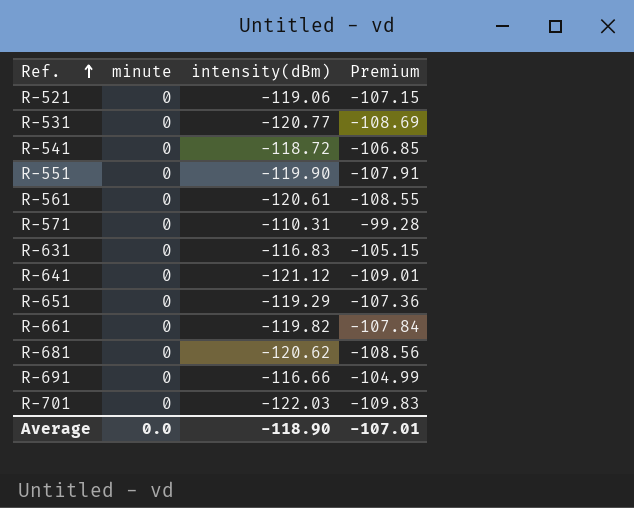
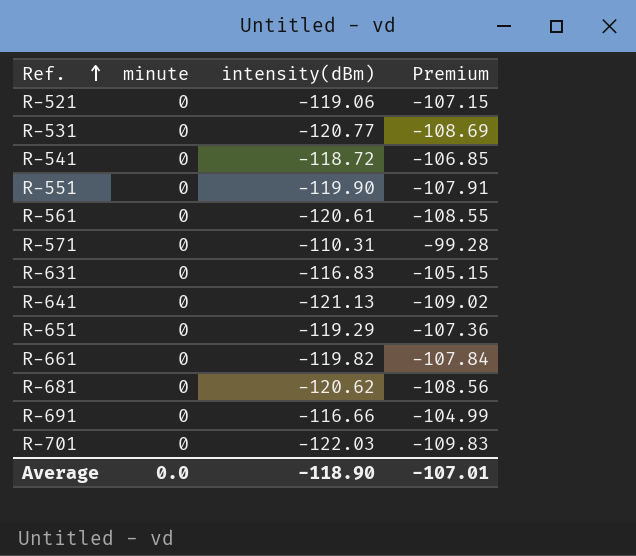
R-641 | intensity(dBm): -121.12 -> -121.13
R-641 | Premium: -109.01 -> -109.02

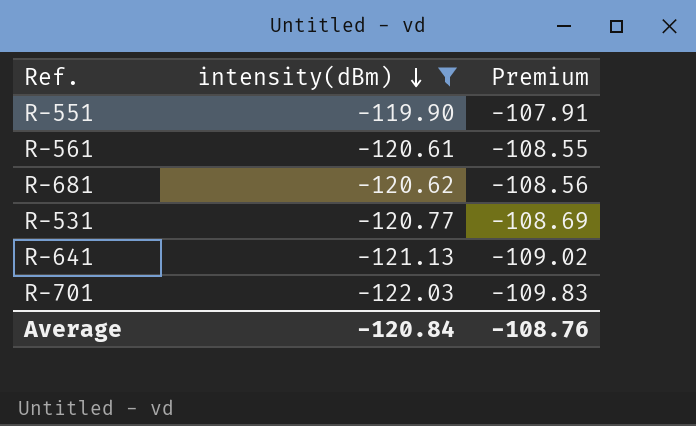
filter: none -> intensity(dBm) <= -119.90
row order: Ref. ascending -> intensity(dBm) descending
column minute | position: 2 -> none
Average | intensity(dBm): -118.90 -> -120.84
Average | Premium: -107.01 -> -108.76

